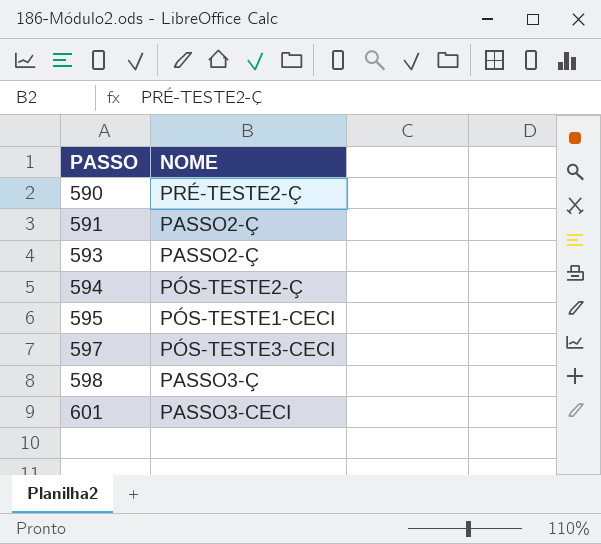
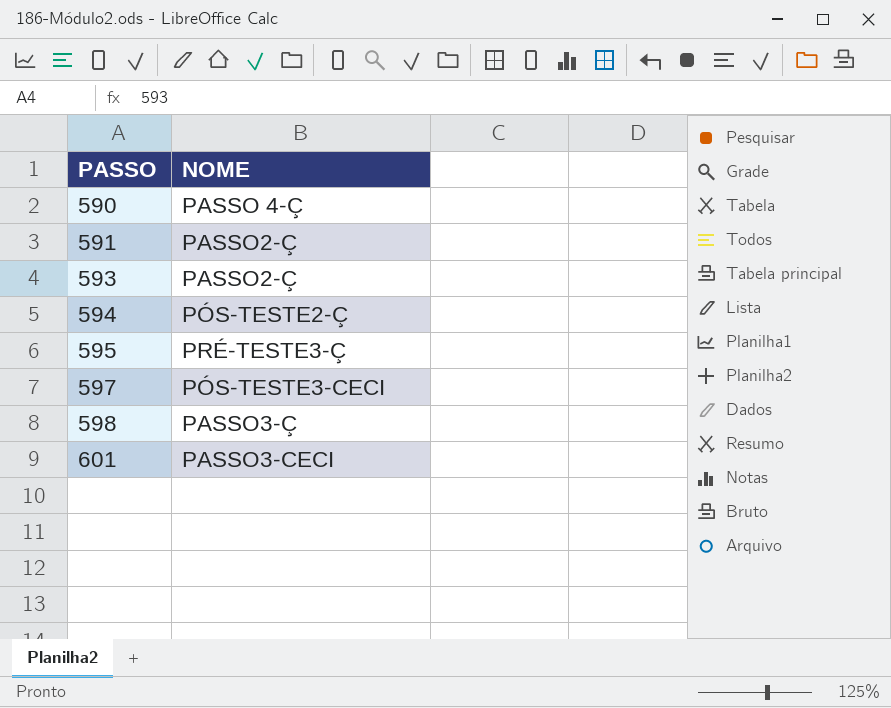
590 | NOME: PRÉ-TESTE2-Ç -> PASSO 4-Ç
595 | NOME: PÓS-TESTE1-CECI -> PRÉ-TESTE3-Ç

